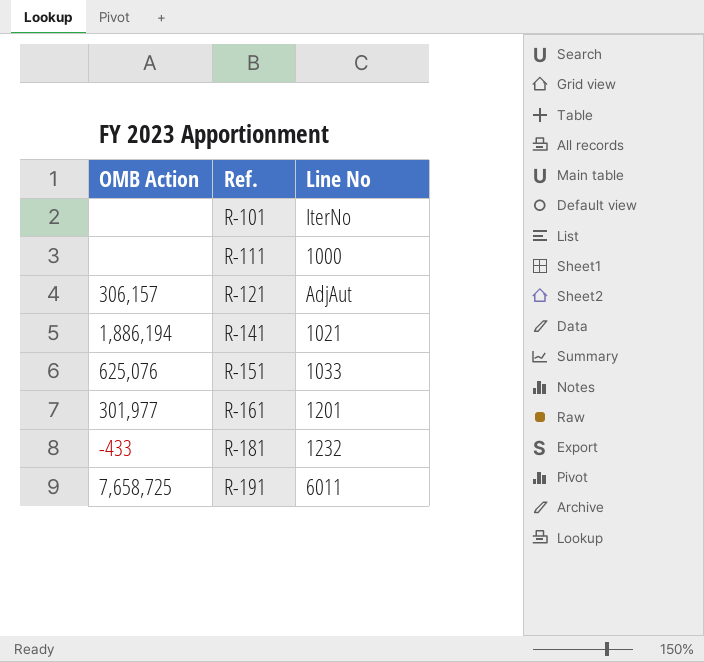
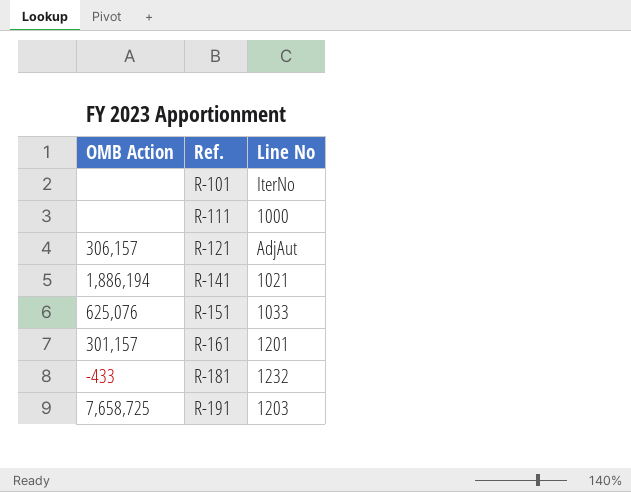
R-161 | OMB Action: 301,977 -> 301,157
R-191 | Line No: 6011 -> 1203

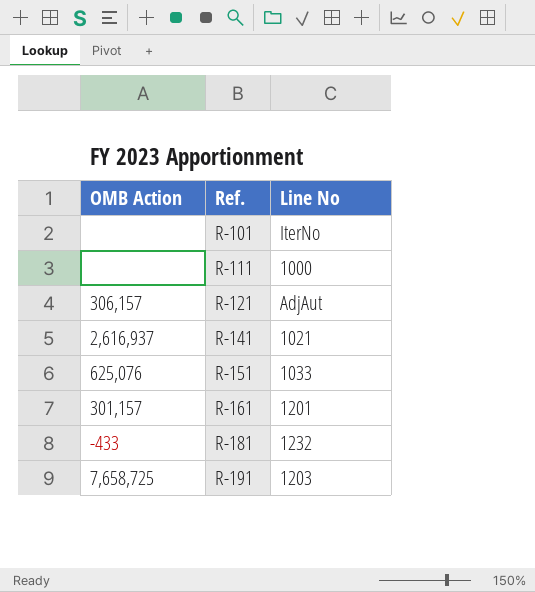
R-141 | OMB Action: 1,886,194 -> 2,616,937

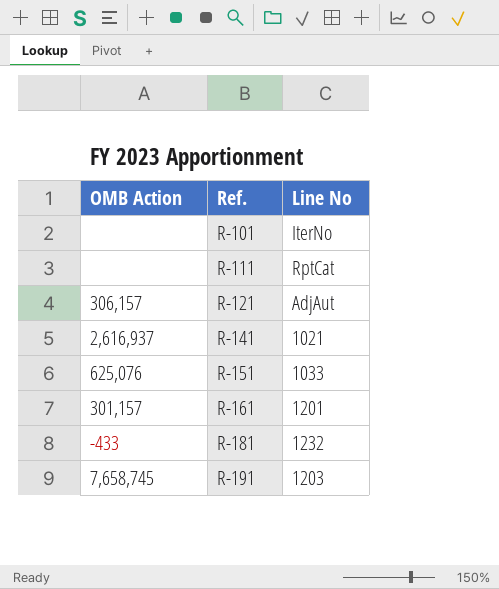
R-111 | Line No: 1000 -> RptCat
R-191 | OMB Action: 7,658,725 -> 7,658,745

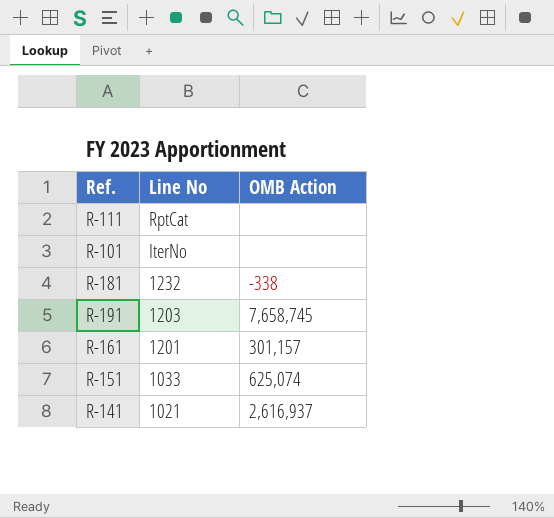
row order: Ref. ascending -> Line No descending
column OMB Action | position: 1 -> 3
row R-121: 306,157 | AdjAut -> none
R-181 | OMB Action: -433 -> -338
R-151 | OMB Action: 625,076 -> 625,074

